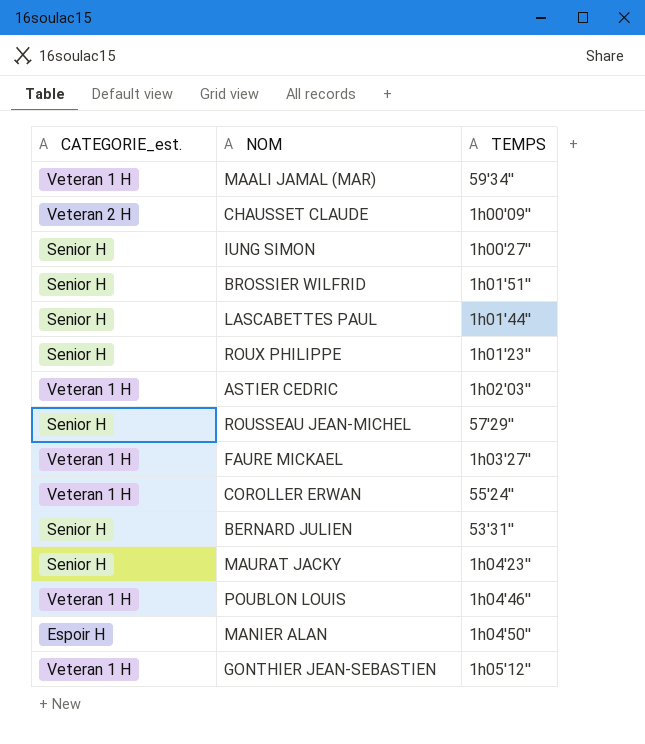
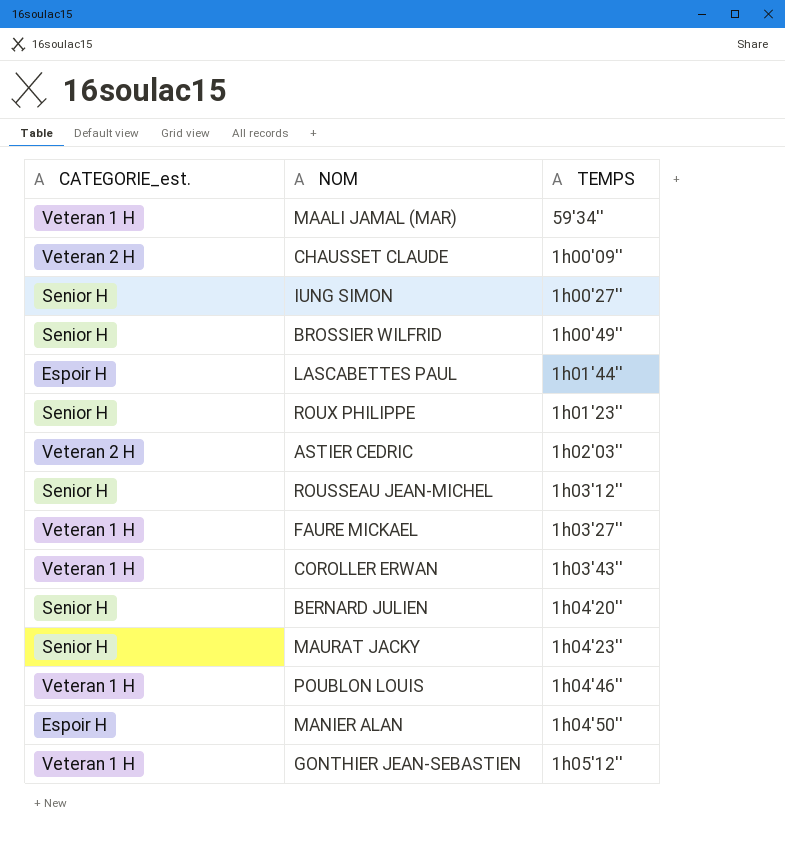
BROSSIER WILFRID | TEMPS: 1h01'51'' -> 1h00'49''
LASCABETTES PAUL | CATEGORIE_est.: Senior H -> Espoir H
ASTIER CEDRIC | CATEGORIE_est.: Veteran 1 H -> Veteran 2 H
ROUSSEAU JEAN-MICHEL | TEMPS: 57'29'' -> 1h03'12''
COROLLER ERWAN | TEMPS: 55'24'' -> 1h03'43''
BERNARD JULIEN | TEMPS: 53'31'' -> 1h04'20''

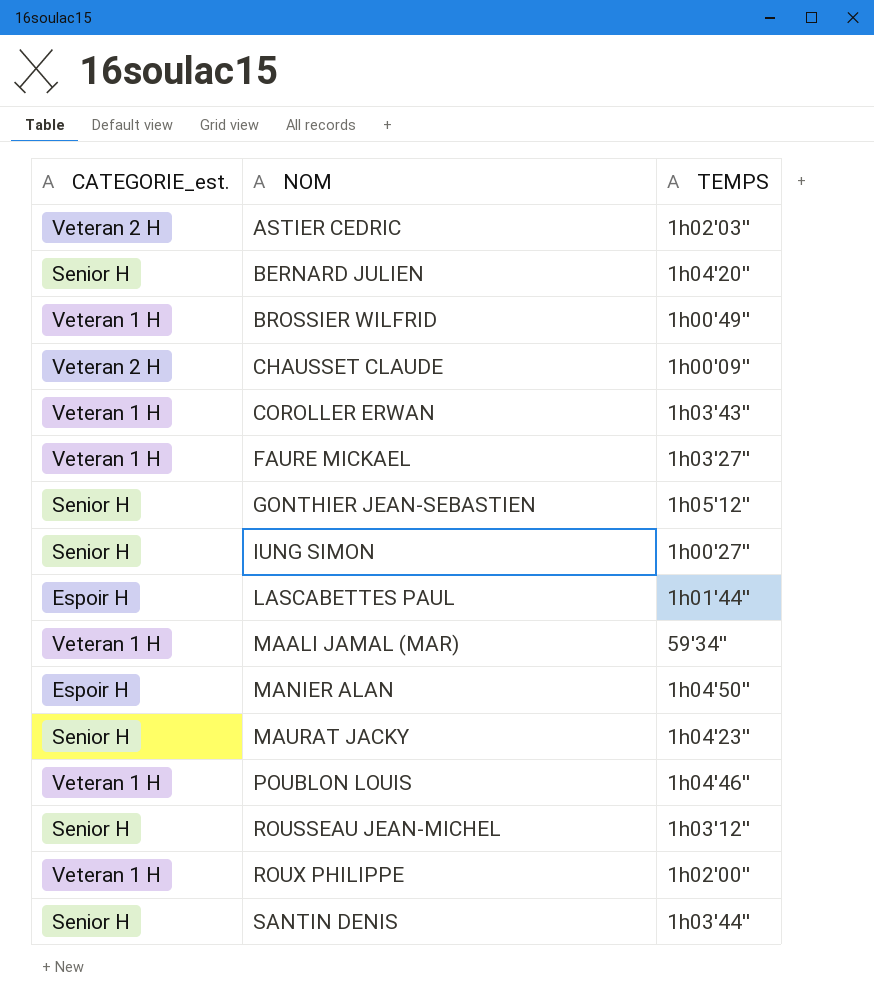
row order: none -> NOM ascending
BROSSIER WILFRID | CATEGORIE_est.: Senior H -> Veteran 1 H
GONTHIER JEAN-SEBASTIEN | CATEGORIE_est.: Veteran 1 H -> Senior H
ROUX PHILIPPE | CATEGORIE_est.: Senior H -> Veteran 1 H
ROUX PHILIPPE | TEMPS: 1h01'23'' -> 1h02'00''
row SANTIN DENIS: none -> Senior H | 1h03'44''

